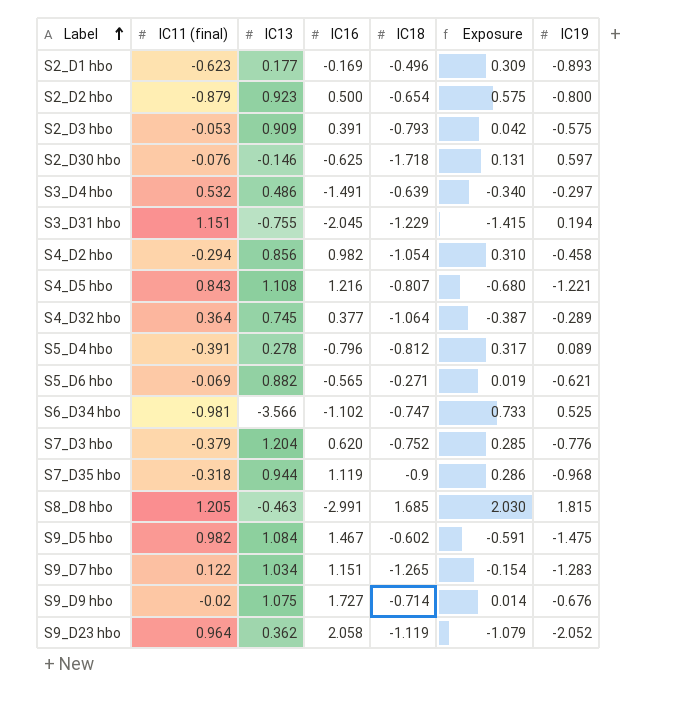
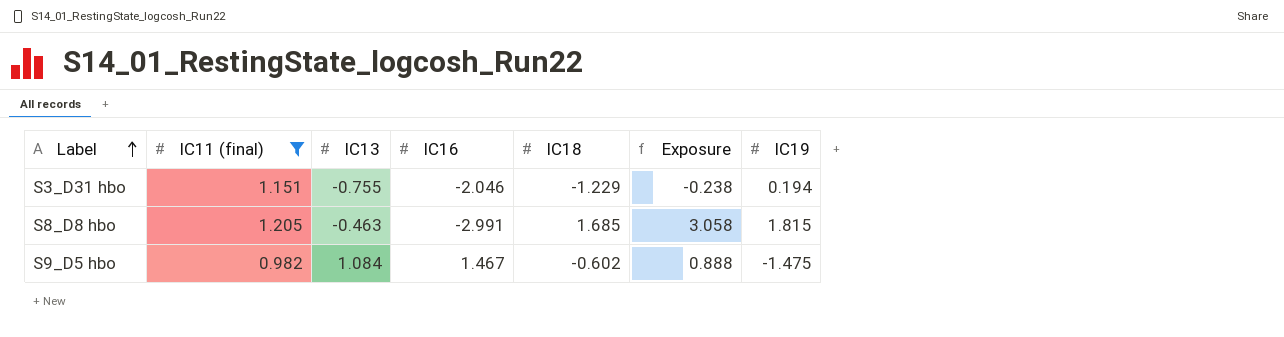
filter: none -> IC11 (final) >= 0.982
column Exposure | formula: [IC11 (final)] * [IC18] -> [IC18] * [IC19]
S3_D31 hbo | IC16: -2.045 -> -2.046

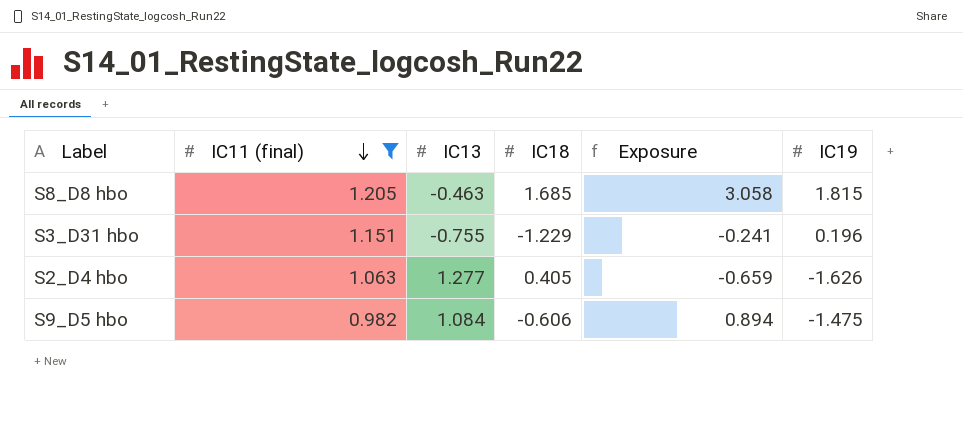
row order: Label ascending -> IC11 (final) descending
column IC16 | position: 4 -> none
S3_D31 hbo | Exposure: -0.238 -> -0.241
S3_D31 hbo | IC19: 0.194 -> 0.196
row S2_D4 hbo: none -> 1.063 | 1.277 | 0.405 | -0.659 | -1.626
S9_D5 hbo | IC18: -0.602 -> -0.606
S9_D5 hbo | Exposure: 0.888 -> 0.894

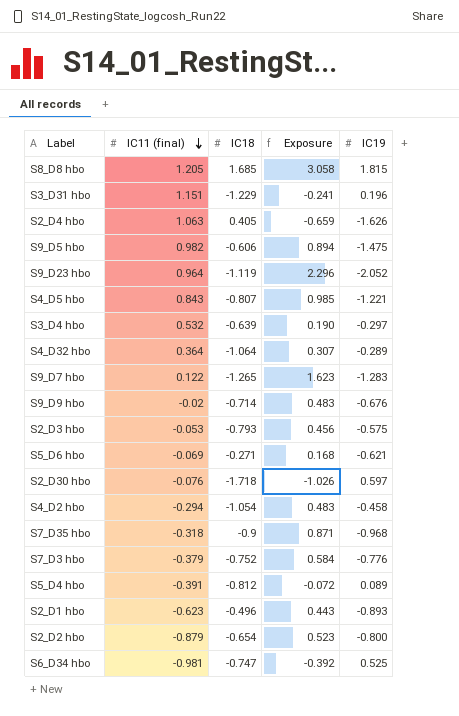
filter: IC11 (final) >= 0.982 -> none
column IC13 | position: 3 -> none

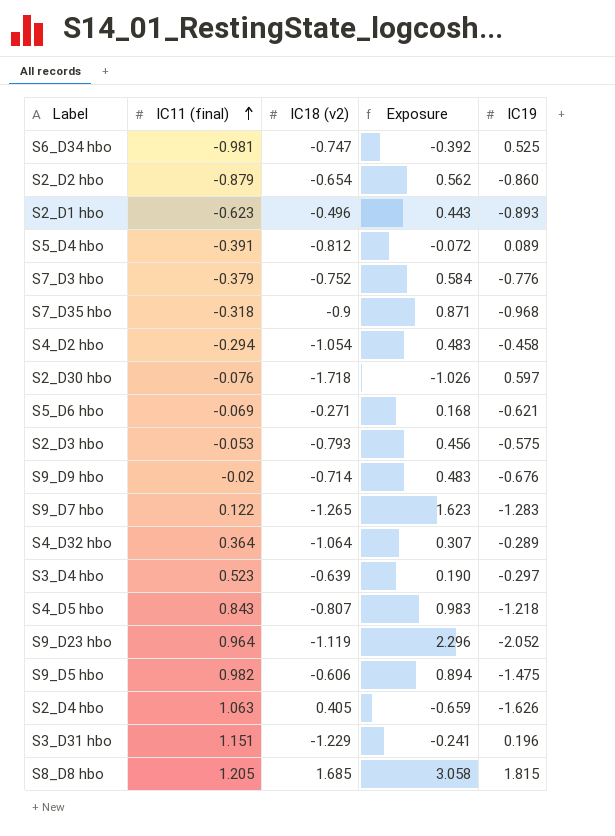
row order: IC11 (final) descending -> IC11 (final) ascending
column name: IC18 -> IC18 (v2)
S2_D2 hbo | Exposure: 0.523 -> 0.562
S2_D2 hbo | IC19: -0.800 -> -0.860
S3_D4 hbo | IC11 (final): 0.532 -> 0.523
S4_D5 hbo | Exposure: 0.985 -> 0.983
S4_D5 hbo | IC19: -1.221 -> -1.218

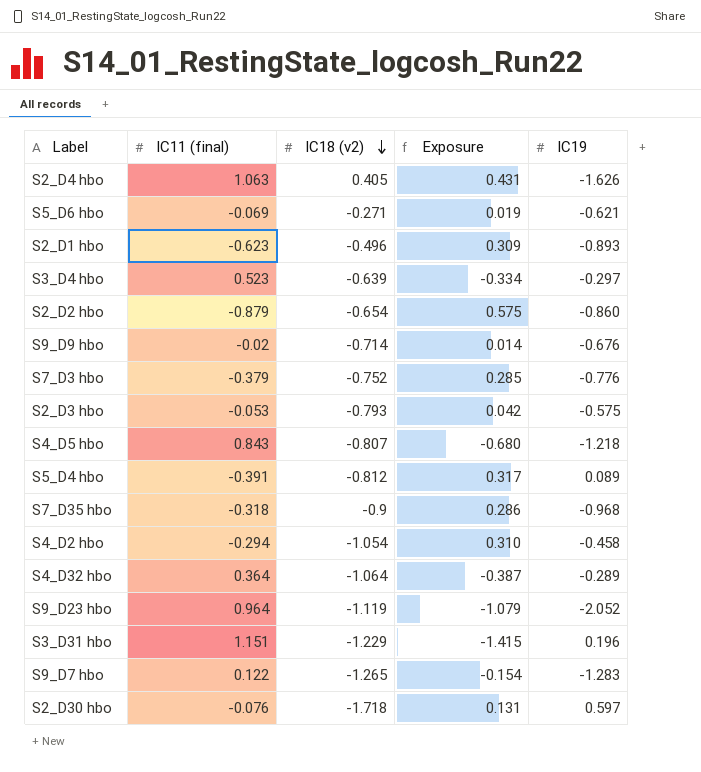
row order: IC11 (final) ascending -> IC18 (v2) descending
column Exposure | formula: [IC18 (v2)] * [IC19] -> [IC11 (final)] * [IC18 (v2)]
row S6_D34 hbo: -0.981 | -0.747 | -0.392 | 0.525 -> none
row S9_D5 hbo: 0.982 | -0.606 | 0.894 | -1.475 -> none
row S8_D8 hbo: 1.205 | 1.685 | 3.058 | 1.815 -> none

